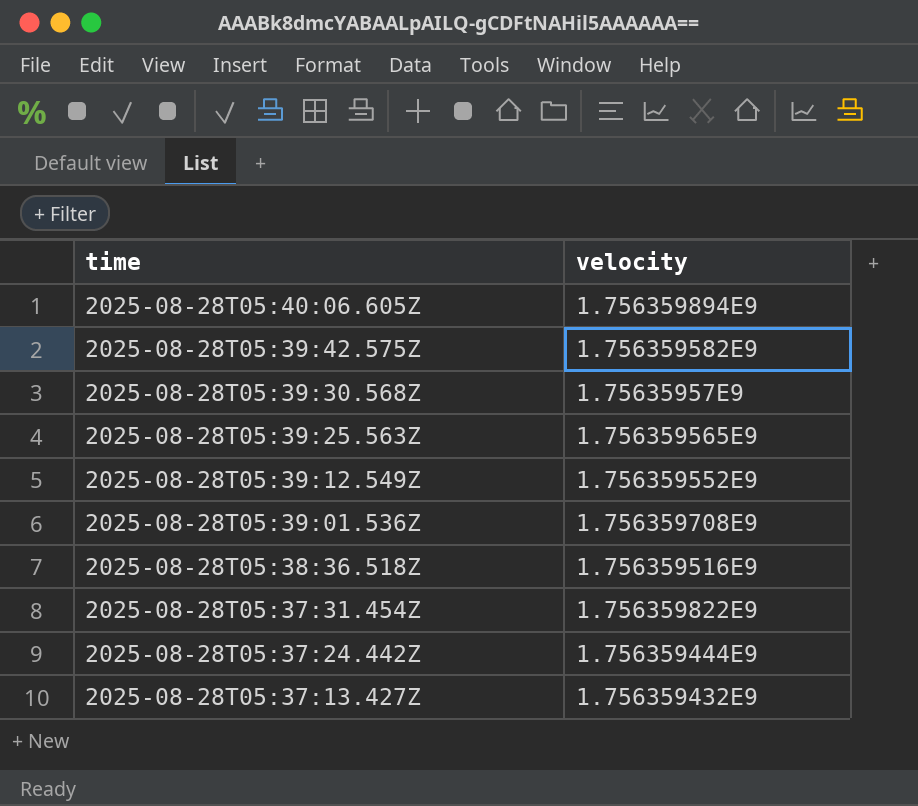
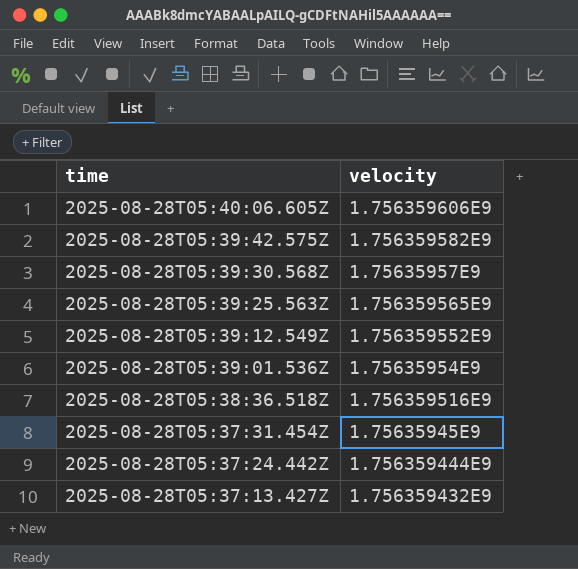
2025-08-28T05:40:06.605Z | velocity: 1.756359894E9 -> 1.756359606E9
2025-08-28T05:39:01.536Z | velocity: 1.756359708E9 -> 1.75635954E9
2025-08-28T05:37:31.454Z | velocity: 1.756359822E9 -> 1.75635945E9

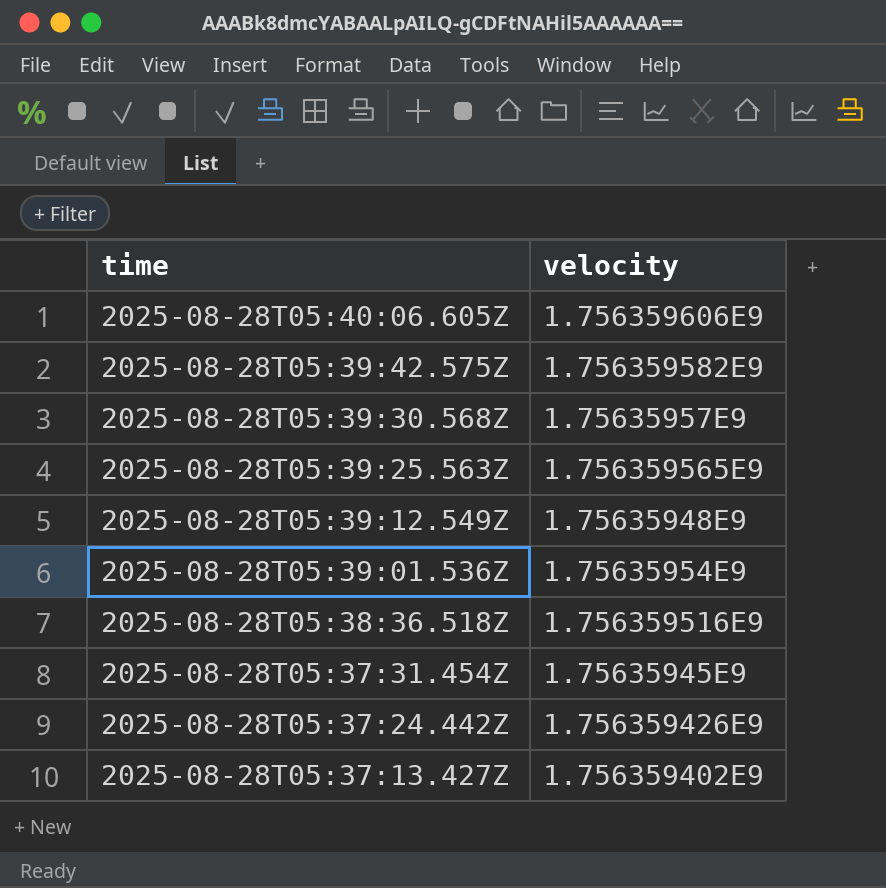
2025-08-28T05:39:12.549Z | velocity: 1.756359552E9 -> 1.75635948E9
2025-08-28T05:37:24.442Z | velocity: 1.756359444E9 -> 1.756359426E9
2025-08-28T05:37:13.427Z | velocity: 1.756359432E9 -> 1.756359402E9

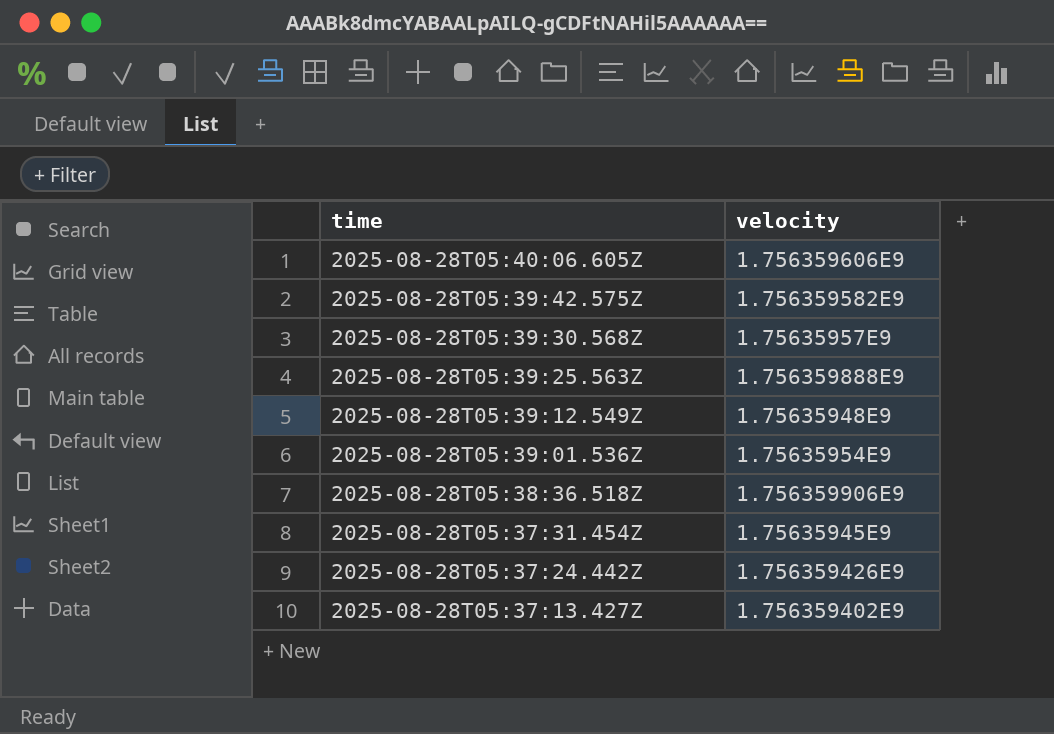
2025-08-28T05:39:25.563Z | velocity: 1.756359565E9 -> 1.756359888E9
2025-08-28T05:38:36.518Z | velocity: 1.756359516E9 -> 1.756359906E9

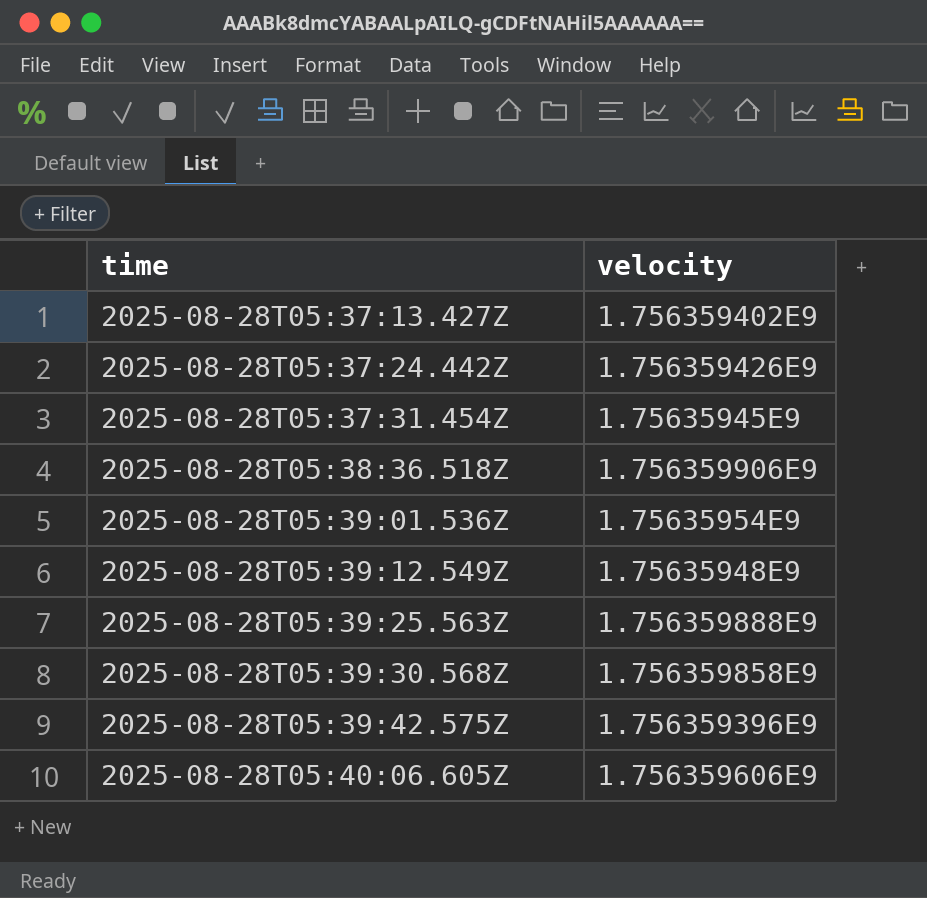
row order: time descending -> time ascending
2025-08-28T05:39:30.568Z | velocity: 1.75635957E9 -> 1.756359858E9
2025-08-28T05:39:42.575Z | velocity: 1.756359582E9 -> 1.756359396E9

